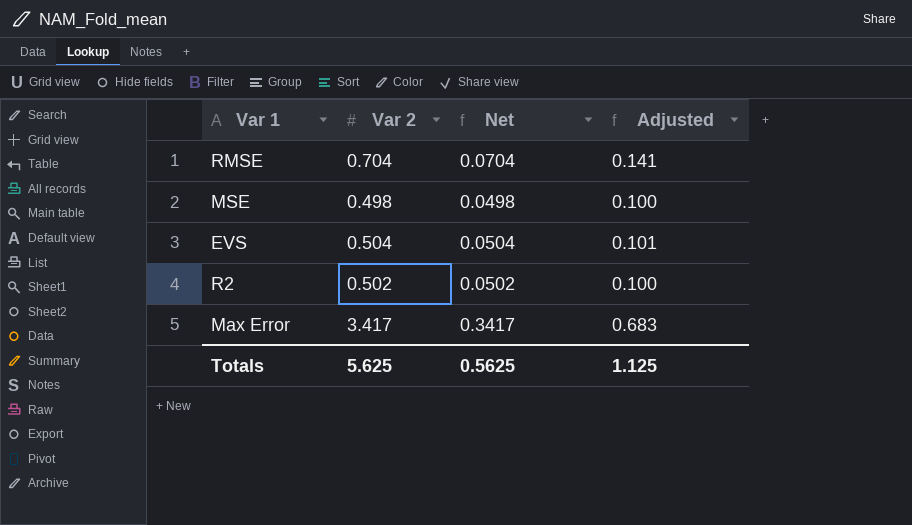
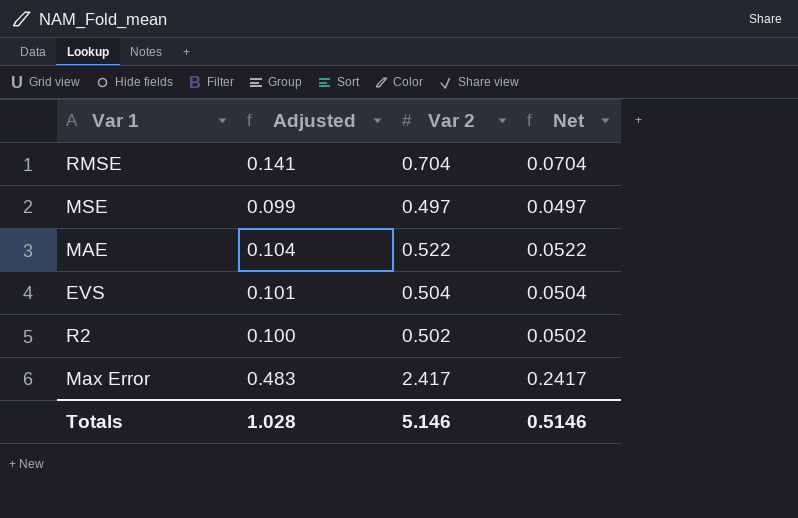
column Adjusted | position: 4 -> 2
MSE | Adjusted: 0.100 -> 0.099
MSE | Var 2: 0.498 -> 0.497
MSE | Net: 0.0498 -> 0.0497
row MAE: none -> 0.104 | 0.522 | 0.0522
Max Error | Adjusted: 0.683 -> 0.483
Max Error | Var 2: 3.417 -> 2.417
Max Error | Net: 0.3417 -> 0.2417
Totals | Adjusted: 1.125 -> 1.028
Totals | Var 2: 5.625 -> 5.146
Totals | Net: 0.5625 -> 0.5146

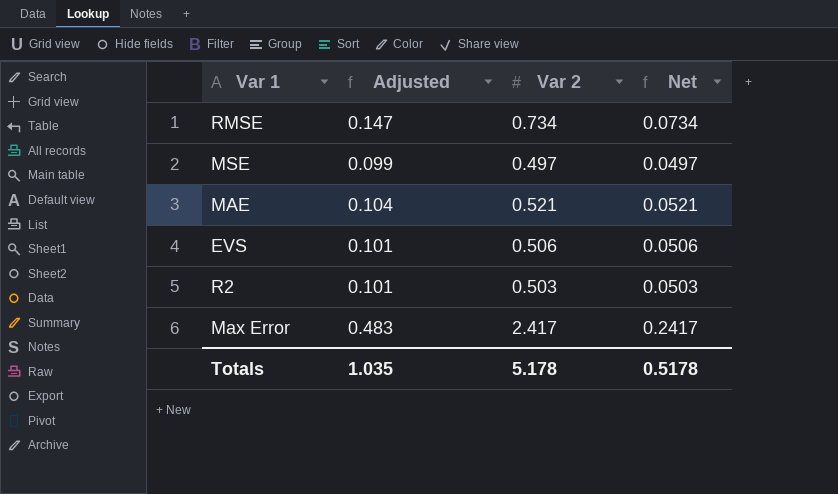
RMSE | Adjusted: 0.141 -> 0.147
RMSE | Var 2: 0.704 -> 0.734
RMSE | Net: 0.0704 -> 0.0734
MAE | Var 2: 0.522 -> 0.521
MAE | Net: 0.0522 -> 0.0521
EVS | Var 2: 0.504 -> 0.506
EVS | Net: 0.0504 -> 0.0506
R2 | Adjusted: 0.100 -> 0.101
R2 | Var 2: 0.502 -> 0.503
R2 | Net: 0.0502 -> 0.0503
Totals | Adjusted: 1.028 -> 1.035
Totals | Var 2: 5.146 -> 5.178
Totals | Net: 0.5146 -> 0.5178

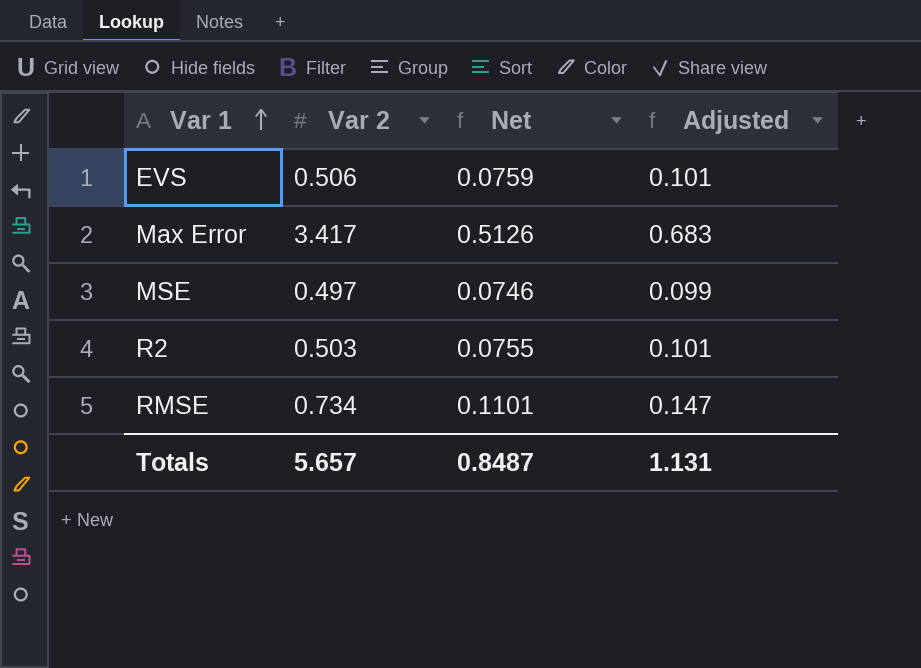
row order: none -> Var 1 ascending
column Net | formula: [Var 2] * 0.1 -> [Var 2] * 0.15
column Adjusted | position: 2 -> 4
row MAE: 0.104 | 0.521 | 0.0521 -> none
Max Error | Var 2: 2.417 -> 3.417
Max Error | Adjusted: 0.483 -> 0.683
Totals | Var 2: 5.178 -> 5.657
Totals | Net: 0.5178 -> 0.8487
Totals | Adjusted: 1.035 -> 1.131

